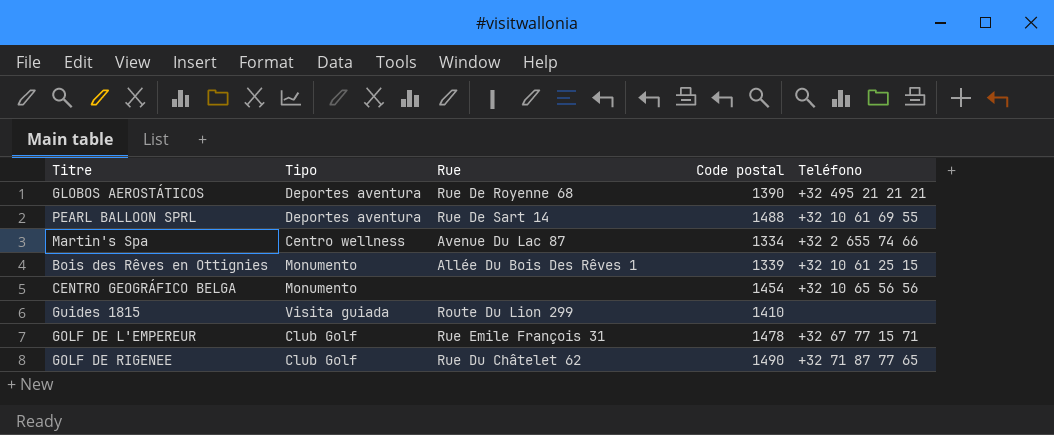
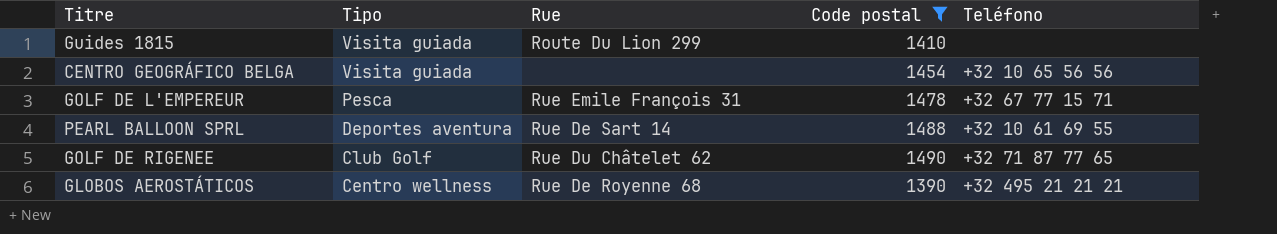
filter: none -> Code postal >= 1390
row order: none -> Tipo descending
CENTRO GEOGRÁFICO BELGA | Tipo: Monumento -> Visita guiada
GOLF DE L'EMPEREUR | Tipo: Club Golf -> Pesca
GLOBOS AEROSTÁTICOS | Tipo: Deportes aventura -> Centro wellness

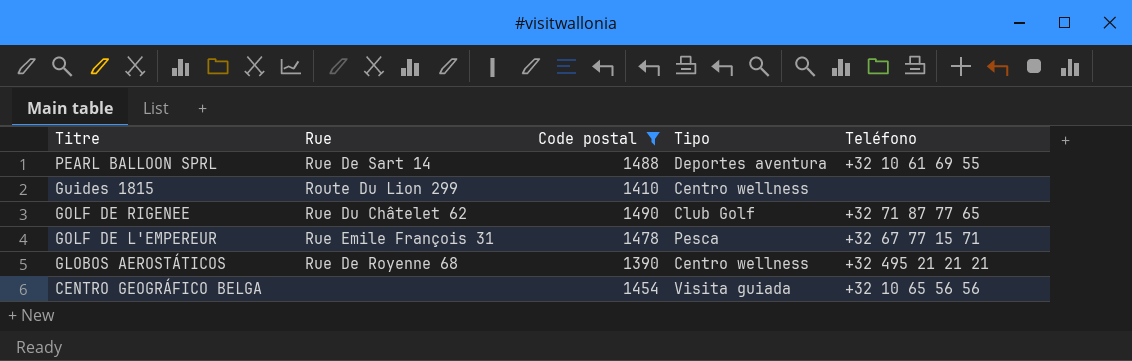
row order: Tipo descending -> Titre descending
column Tipo | position: 2 -> 4
Guides 1815 | Tipo: Visita guiada -> Centro wellness

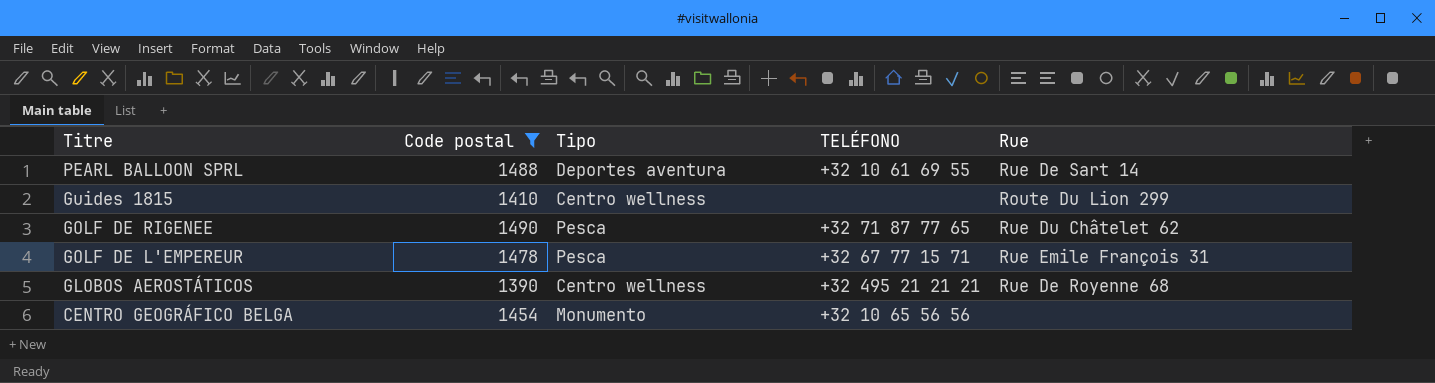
column name: Teléfono -> TELÉFONO
column Rue | position: 2 -> 5
GOLF DE RIGENEE | Tipo: Club Golf -> Pesca
CENTRO GEOGRÁFICO BELGA | Tipo: Visita guiada -> Monumento

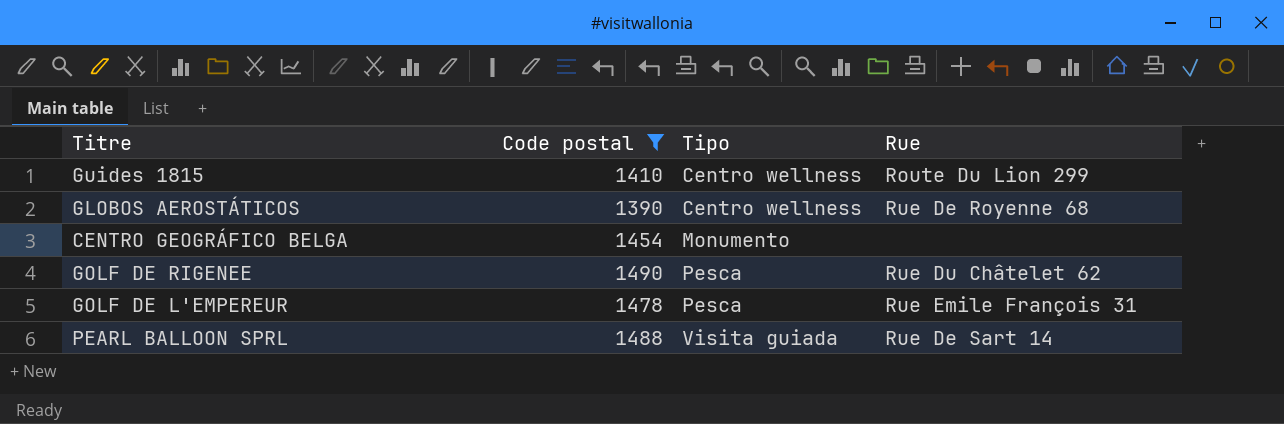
row order: Titre descending -> Tipo ascending
column TELÉFONO | position: 4 -> none
PEARL BALLOON SPRL | Tipo: Deportes aventura -> Visita guiada

